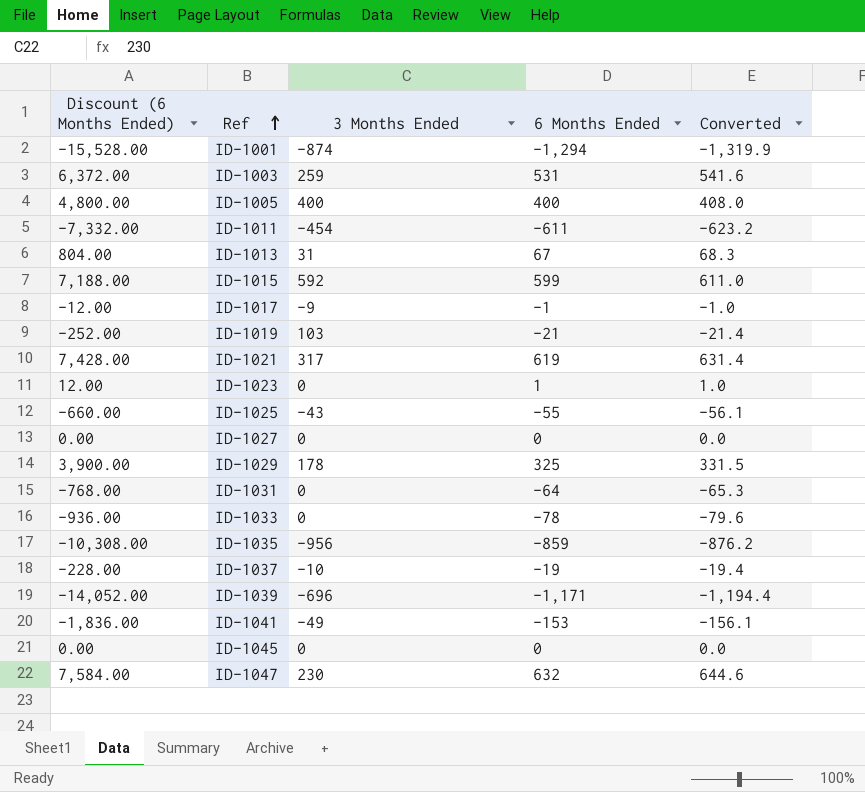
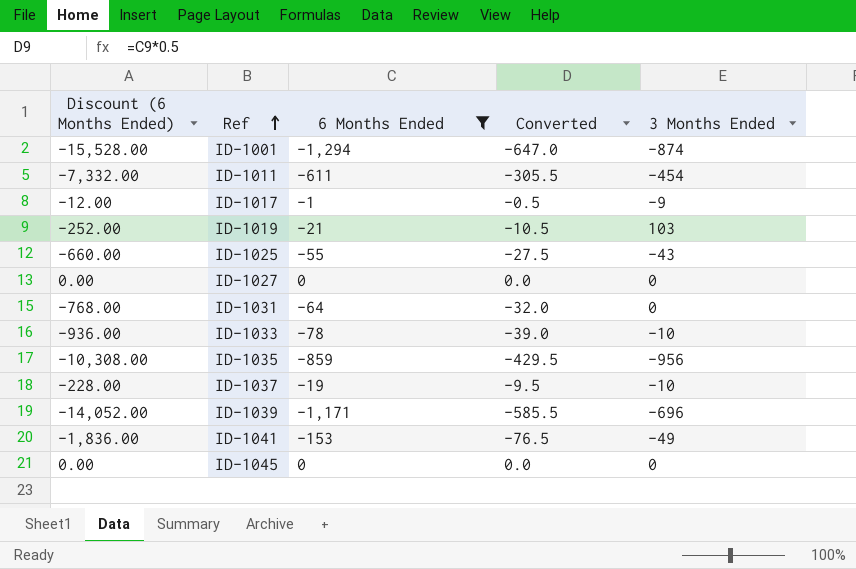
filter: none -> 6 Months Ended <= 0
column Converted | formula: [6 Months Ended] * 1.02 -> [6 Months Ended] * 0.5
column 3 Months Ended | position: 3 -> 5
ID-1033 | 3 Months Ended: 0 -> -10

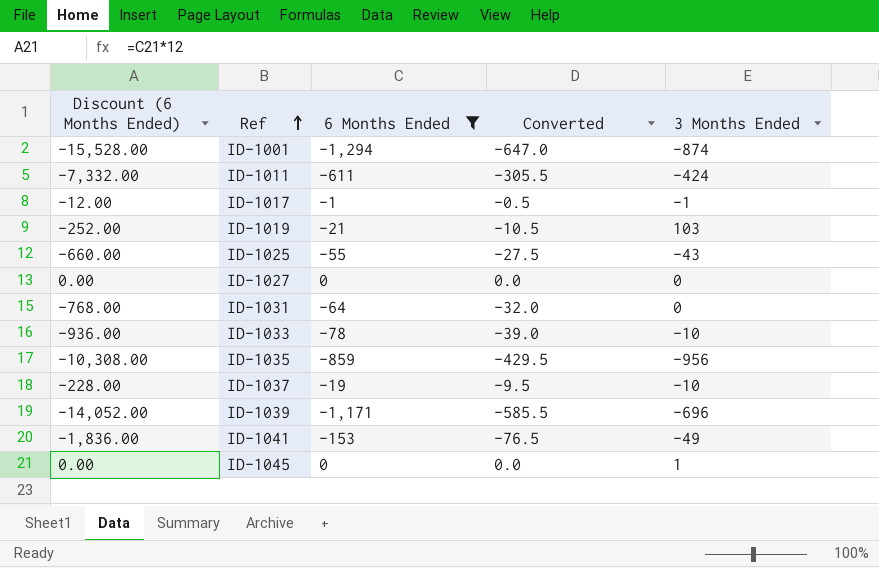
ID-1011 | 3 Months Ended: -454 -> -424
ID-1017 | 3 Months Ended: -9 -> -1
ID-1045 | 3 Months Ended: 0 -> 1

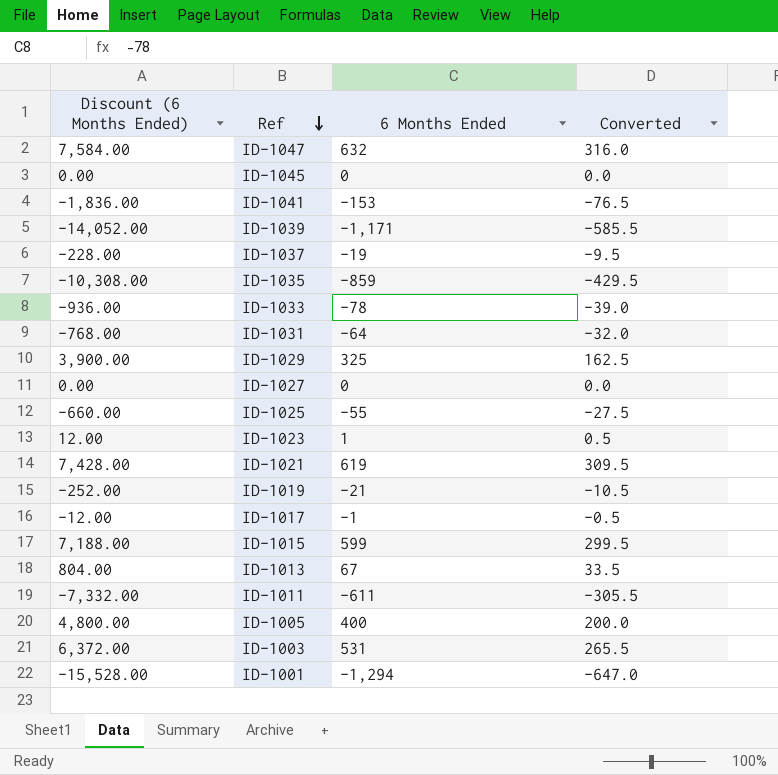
filter: 6 Months Ended <= 0 -> none
row order: Ref ascending -> Ref descending
column 3 Months Ended | position: 5 -> none

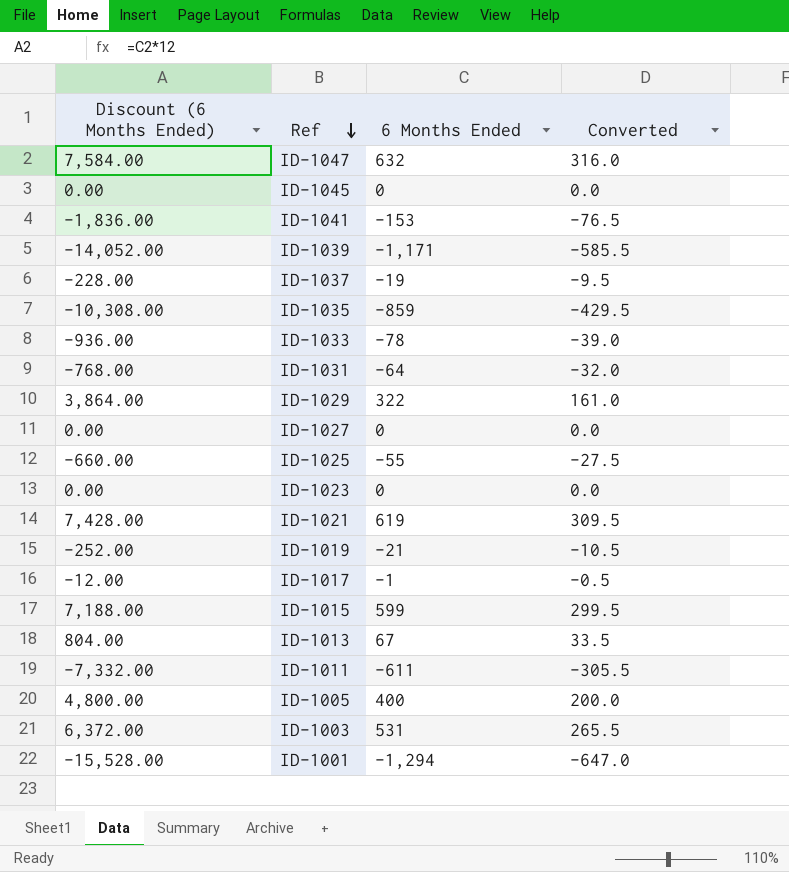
ID-1029 | Discount (6 Months Ended): 3,900.00 -> 3,864.00
ID-1029 | 6 Months Ended: 325 -> 322
ID-1029 | Converted: 162.5 -> 161.0
ID-1023 | Discount (6 Months Ended): 12.00 -> 0.00
ID-1023 | 6 Months Ended: 1 -> 0
ID-1023 | Converted: 0.5 -> 0.0

